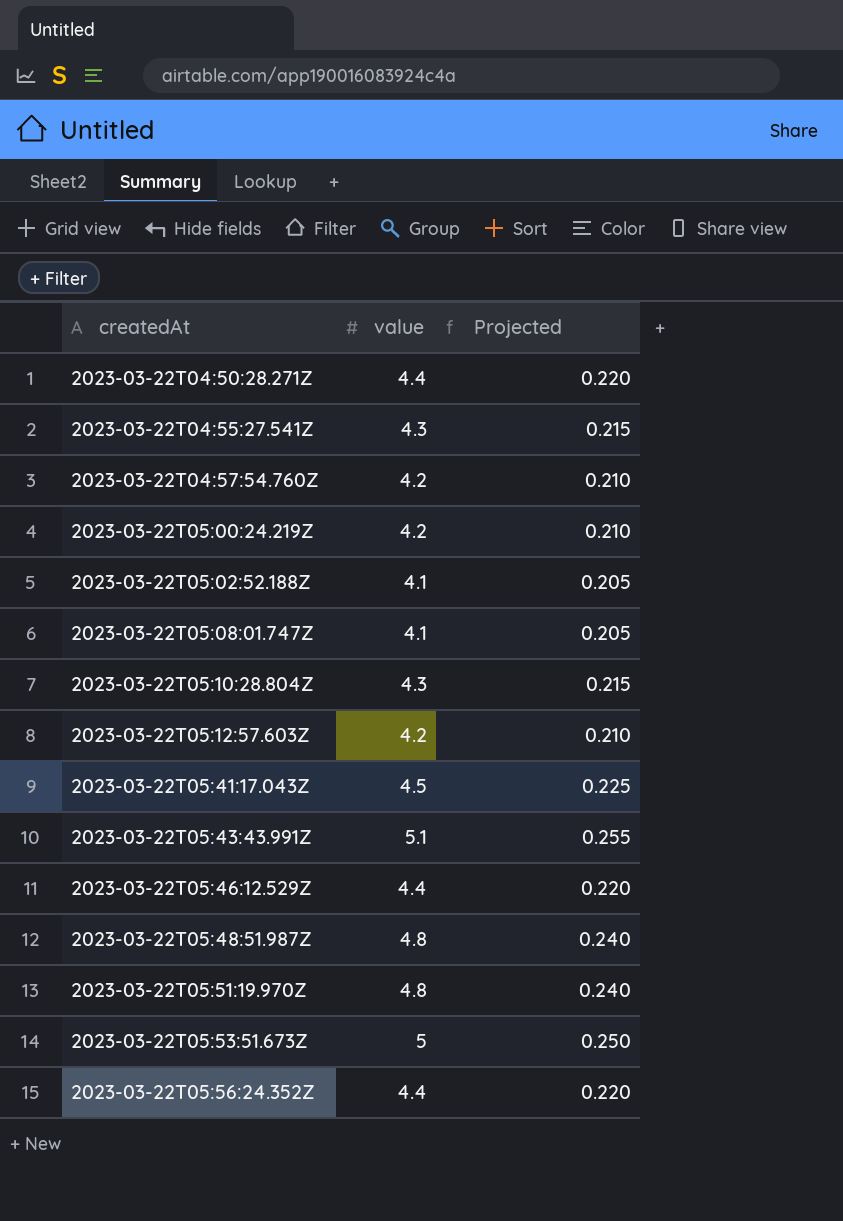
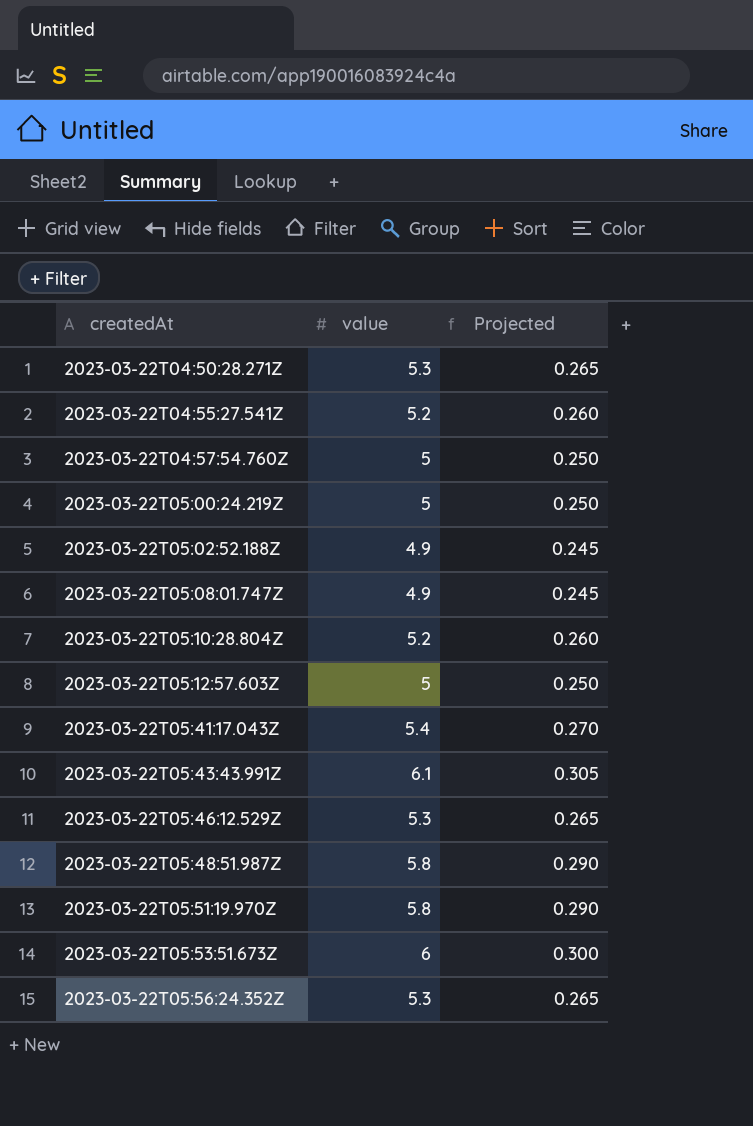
2023-03-22T04:50:28.271Z | value: 4.4 -> 5.3
2023-03-22T04:50:28.271Z | Projected: 0.220 -> 0.265
2023-03-22T04:55:27.541Z | value: 4.3 -> 5.2
2023-03-22T04:55:27.541Z | Projected: 0.215 -> 0.260
2023-03-22T04:57:54.760Z | value: 4.2 -> 5
2023-03-22T04:57:54.760Z | Projected: 0.210 -> 0.250
2023-03-22T05:00:24.219Z | value: 4.2 -> 5
2023-03-22T05:00:24.219Z | Projected: 0.210 -> 0.250
2023-03-22T05:02:52.188Z | value: 4.1 -> 4.9
2023-03-22T05:02:52.188Z | Projected: 0.205 -> 0.245
2023-03-22T05:08:01.747Z | value: 4.1 -> 4.9
2023-03-22T05:08:01.747Z | Projected: 0.205 -> 0.245
2023-03-22T05:10:28.804Z | value: 4.3 -> 5.2
2023-03-22T05:10:28.804Z | Projected: 0.215 -> 0.260
2023-03-22T05:12:57.603Z | value: 4.2 -> 5
2023-03-22T05:12:57.603Z | Projected: 0.210 -> 0.250
2023-03-22T05:41:17.043Z | value: 4.5 -> 5.4
2023-03-22T05:41:17.043Z | Projected: 0.225 -> 0.270
2023-03-22T05:43:43.991Z | value: 5.1 -> 6.1
2023-03-22T05:43:43.991Z | Projected: 0.255 -> 0.305
2023-03-22T05:46:12.529Z | value: 4.4 -> 5.3
2023-03-22T05:46:12.529Z | Projected: 0.220 -> 0.265
2023-03-22T05:48:51.987Z | value: 4.8 -> 5.8
2023-03-22T05:48:51.987Z | Projected: 0.240 -> 0.290
2023-03-22T05:51:19.970Z | value: 4.8 -> 5.8
2023-03-22T05:51:19.970Z | Projected: 0.240 -> 0.290
2023-03-22T05:53:51.673Z | value: 5 -> 6
2023-03-22T05:53:51.673Z | Projected: 0.250 -> 0.300
2023-03-22T05:56:24.352Z | value: 4.4 -> 5.3
2023-03-22T05:56:24.352Z | Projected: 0.220 -> 0.265

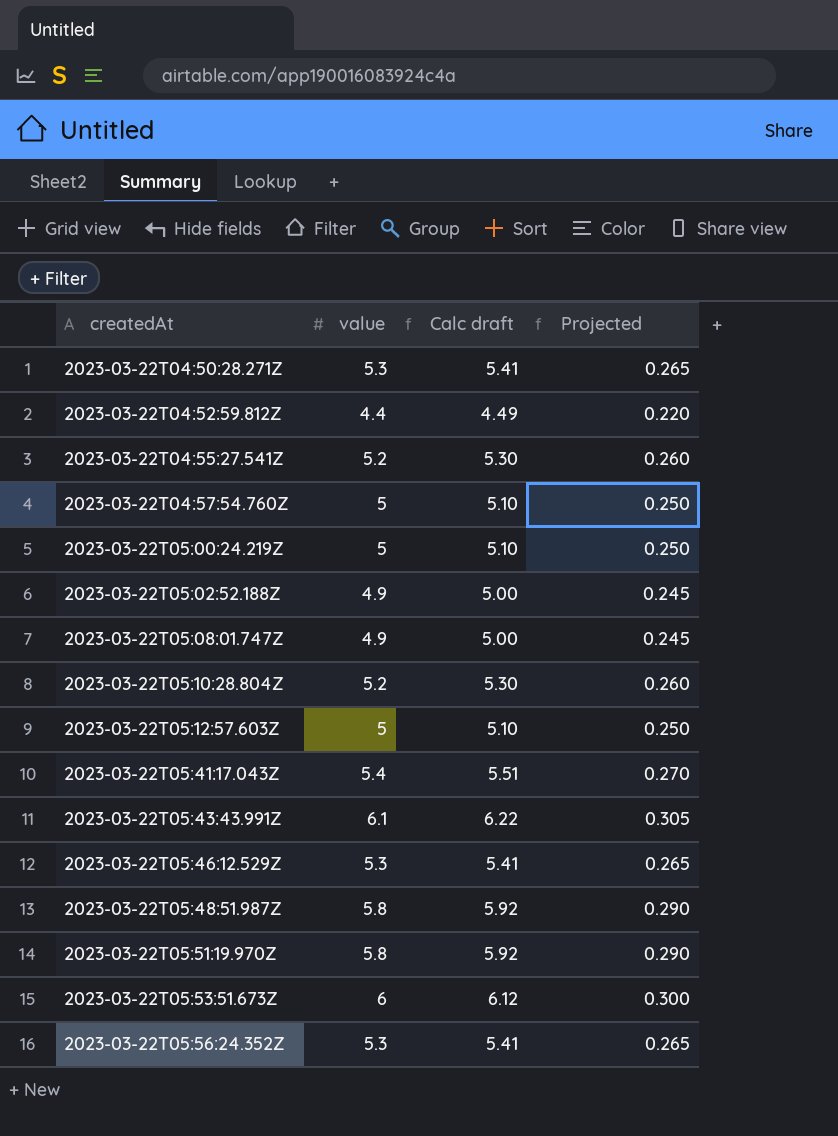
column Calc draft | formula: none -> [value] * 1.02
row 2023-03-22T04:52:59.812Z: none -> 4.4 | 4.49 | 0.220

